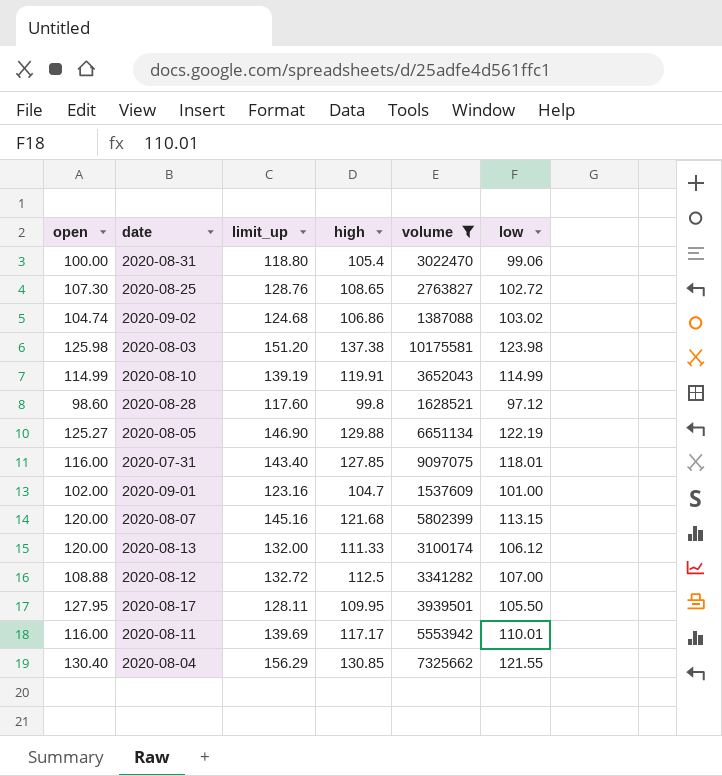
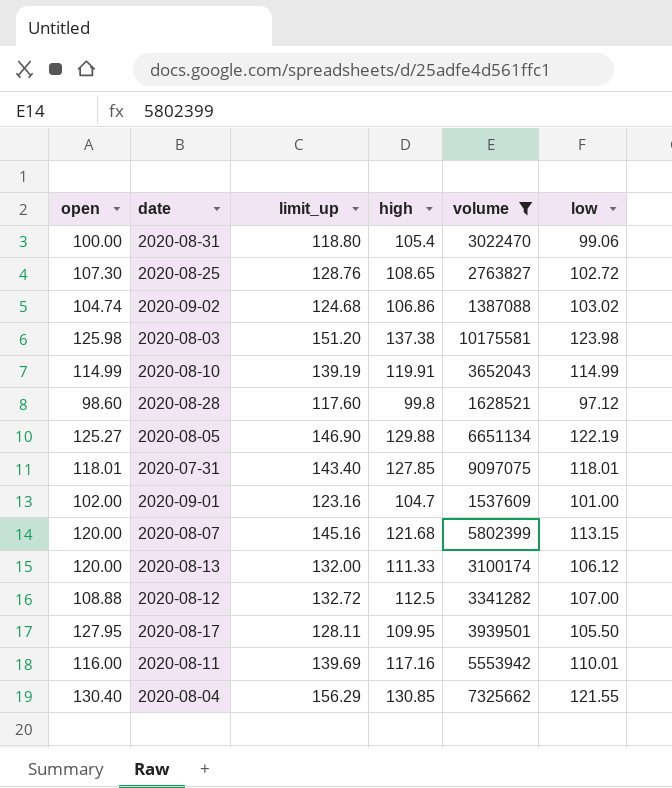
2020-07-31 | open: 116.00 -> 118.01
2020-08-11 | high: 117.17 -> 117.16

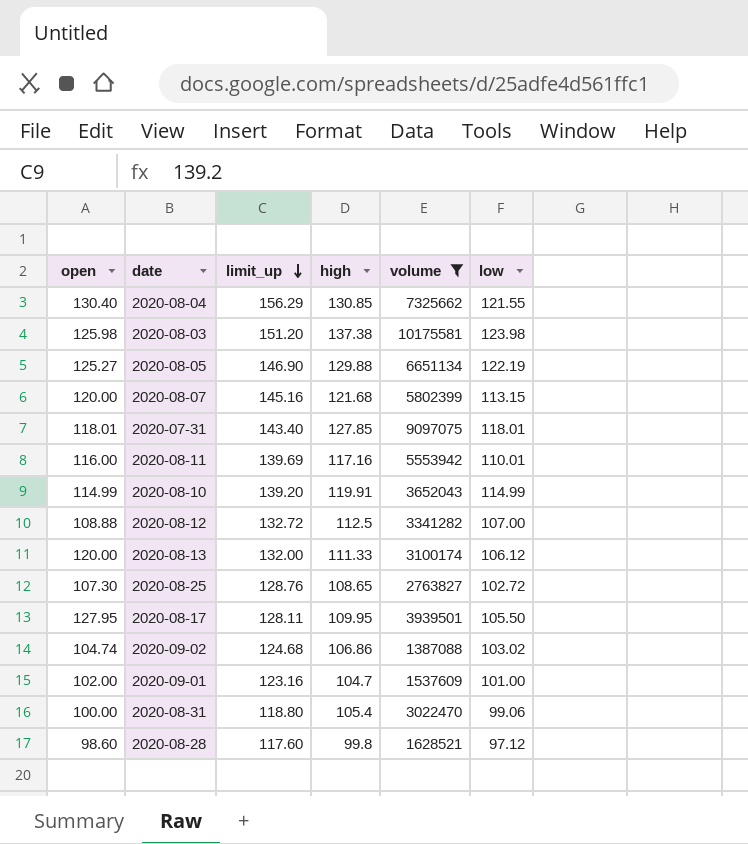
row order: none -> limit_up descending
2020-08-10 | limit_up: 139.19 -> 139.20

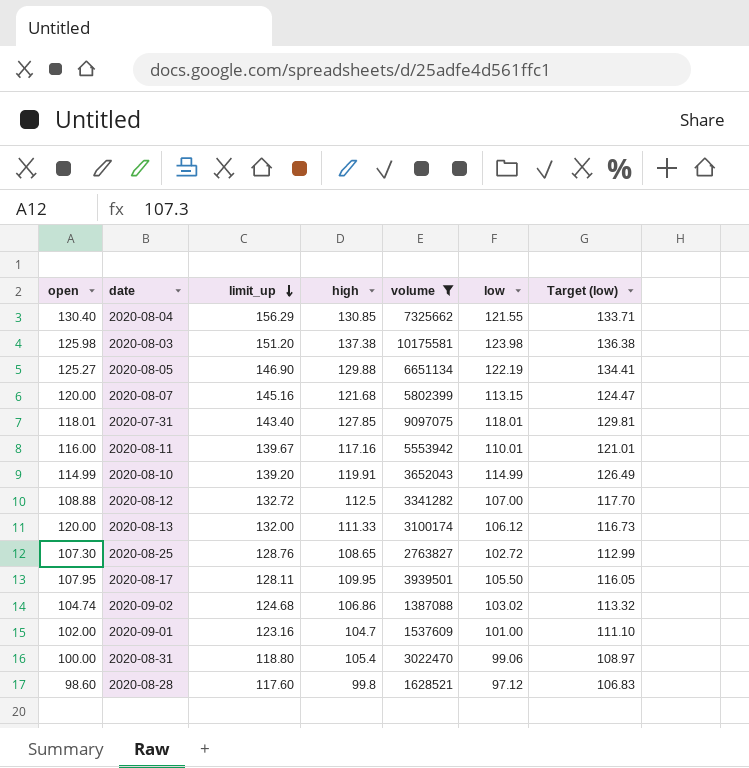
column Target (low) | formula: none -> [low] * 1.1
2020-08-11 | limit_up: 139.69 -> 139.67
2020-08-17 | open: 127.95 -> 107.95

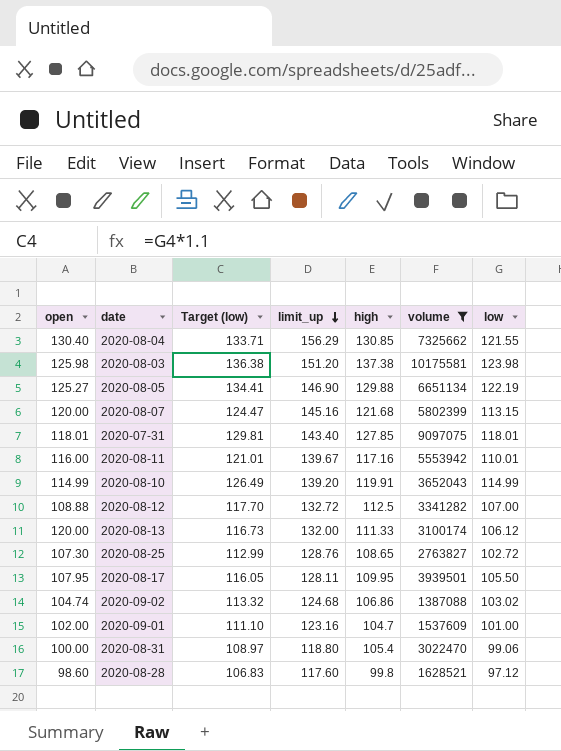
column Target (low) | position: 7 -> 3

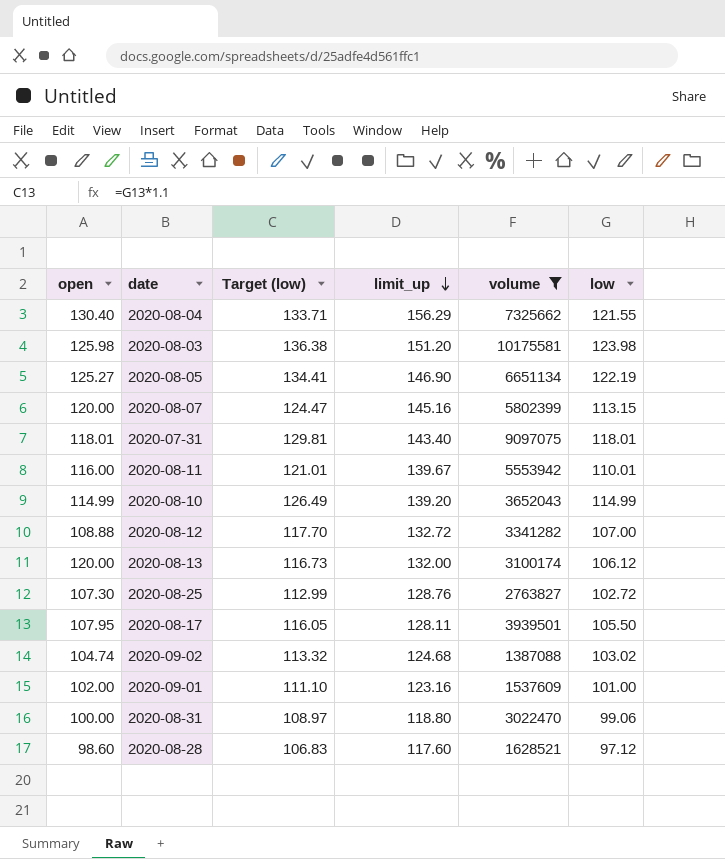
column high | position: 5 -> none

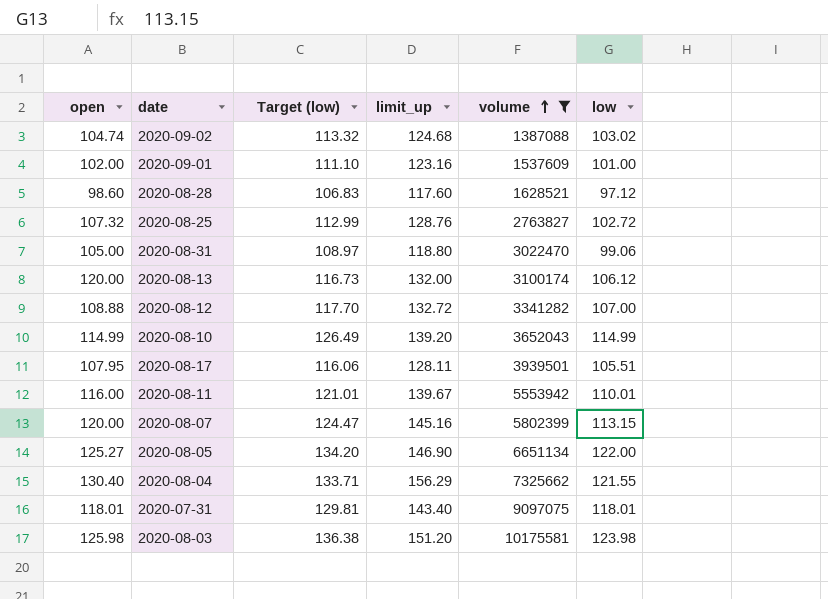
row order: limit_up descending -> volume ascending
2020-08-25 | open: 107.30 -> 107.32
2020-08-31 | open: 100.00 -> 105.00
2020-08-17 | Target (low): 116.05 -> 116.06
2020-08-17 | low: 105.50 -> 105.51
2020-08-05 | Target (low): 134.41 -> 134.20
2020-08-05 | low: 122.19 -> 122.00

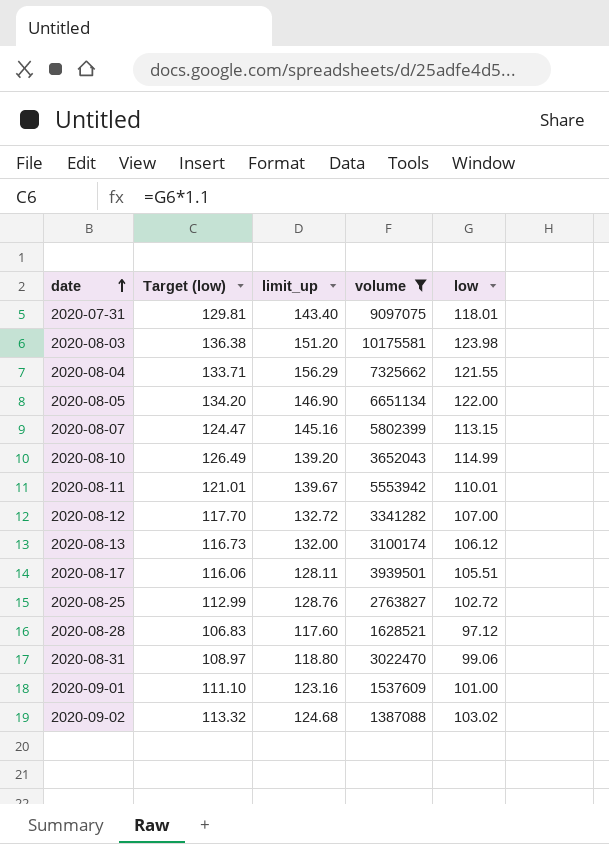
row order: volume ascending -> date ascending
column open | position: 1 -> none

